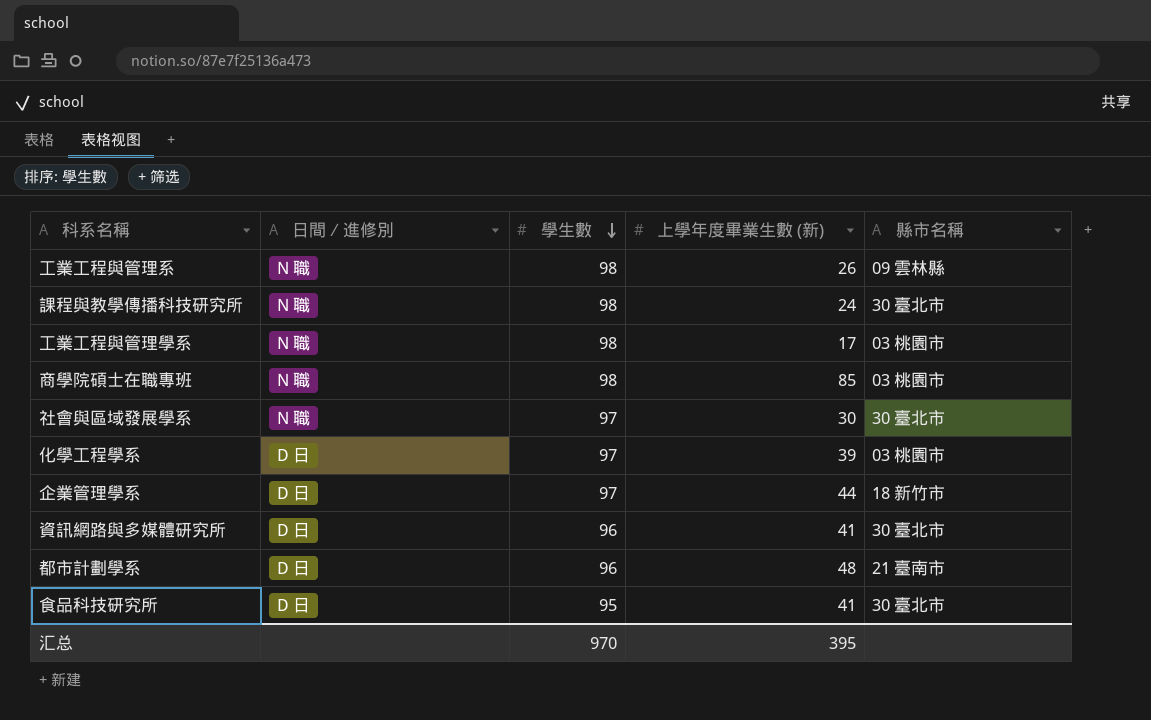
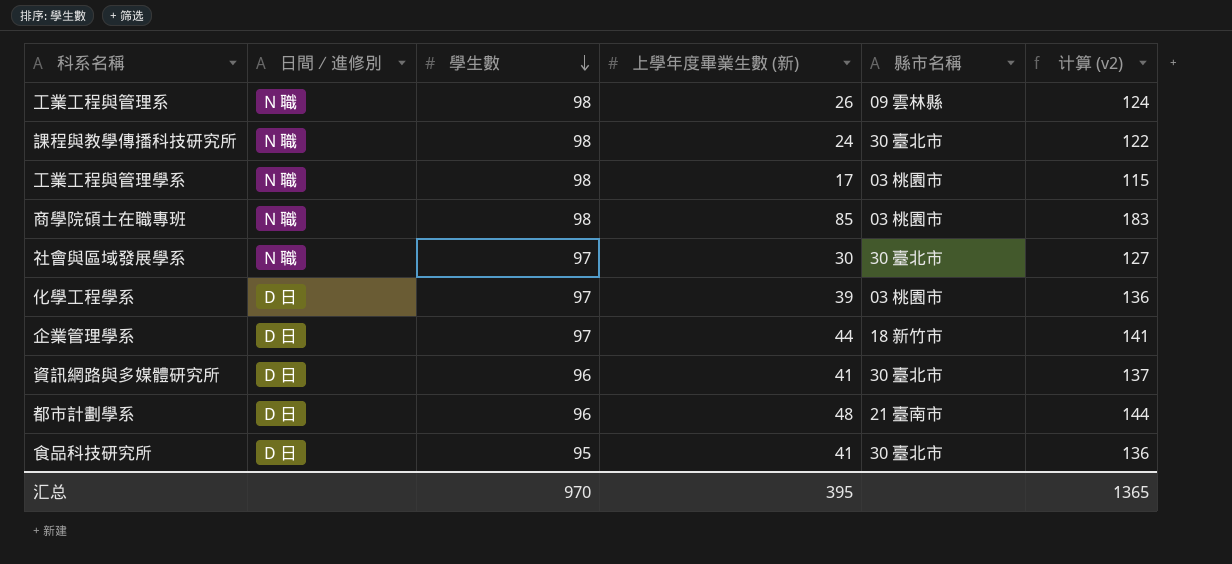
column 计算 (v2) | formula: none -> [學生數] + [上學年度畢業生數 (新)]

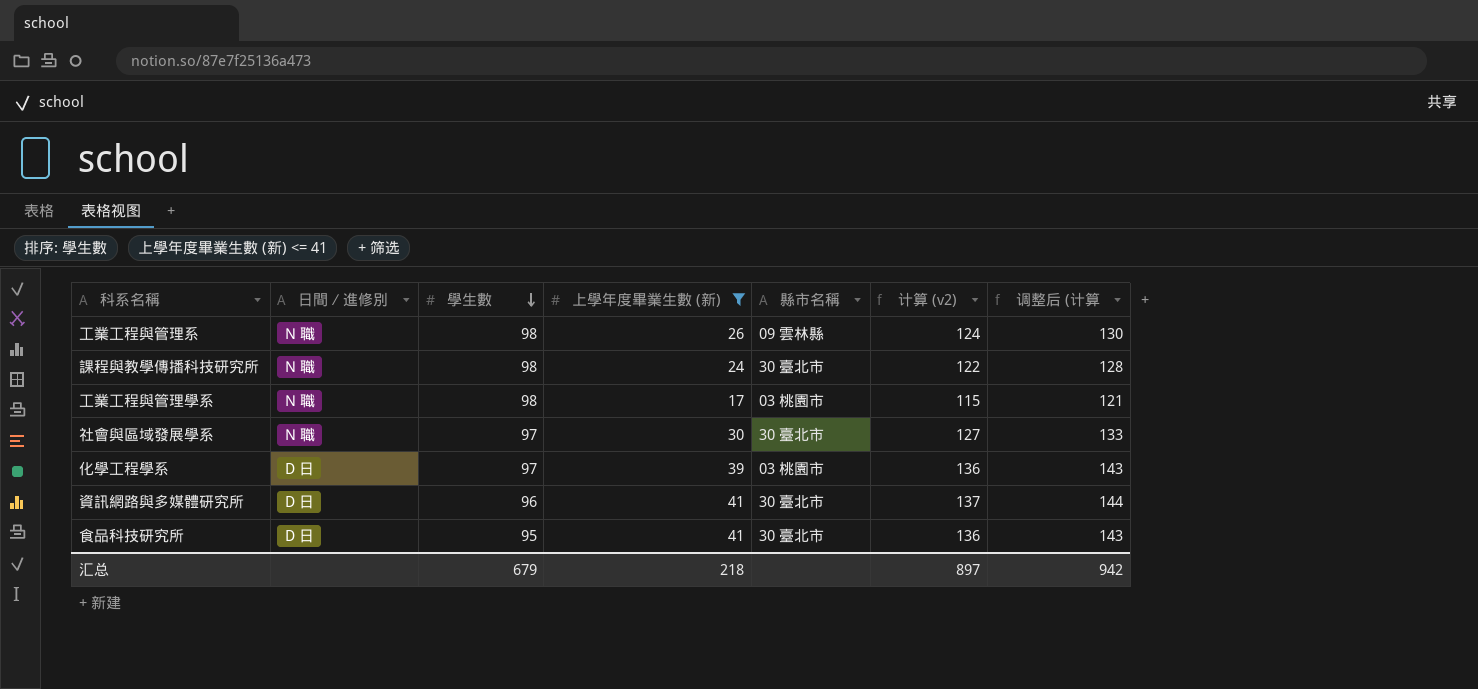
filter: none -> 上學年度畢業生數 (新) <= 41
column 调整后 (计算 | formula: none -> [计算 (v2)] * 1.05
汇总 | 學生數: 970 -> 679
汇总 | 上學年度畢業生數 (新): 395 -> 218
汇总 | 计算 (v2): 1365 -> 897

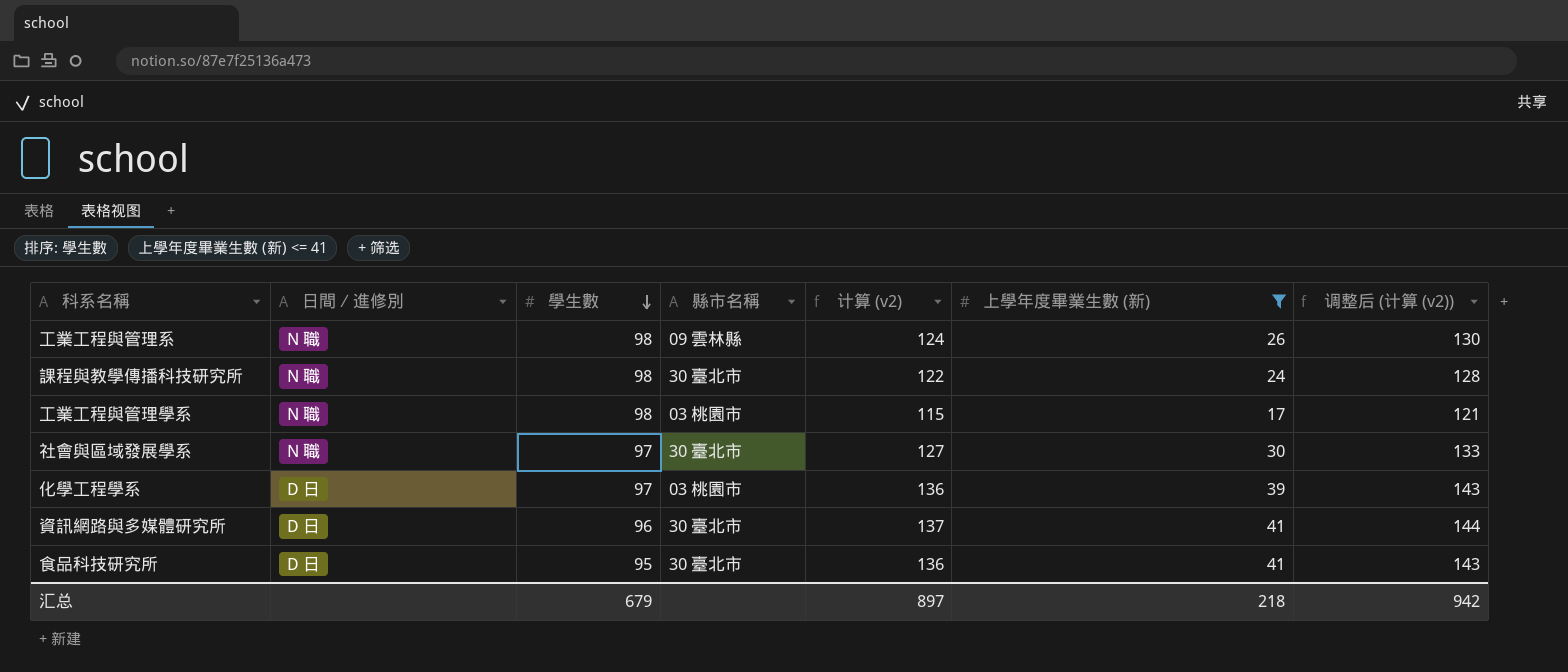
column 上學年度畢業生數 (新) | position: 4 -> 6
column name: 调整后 (计算 -> 调整后 (计算 (v2))

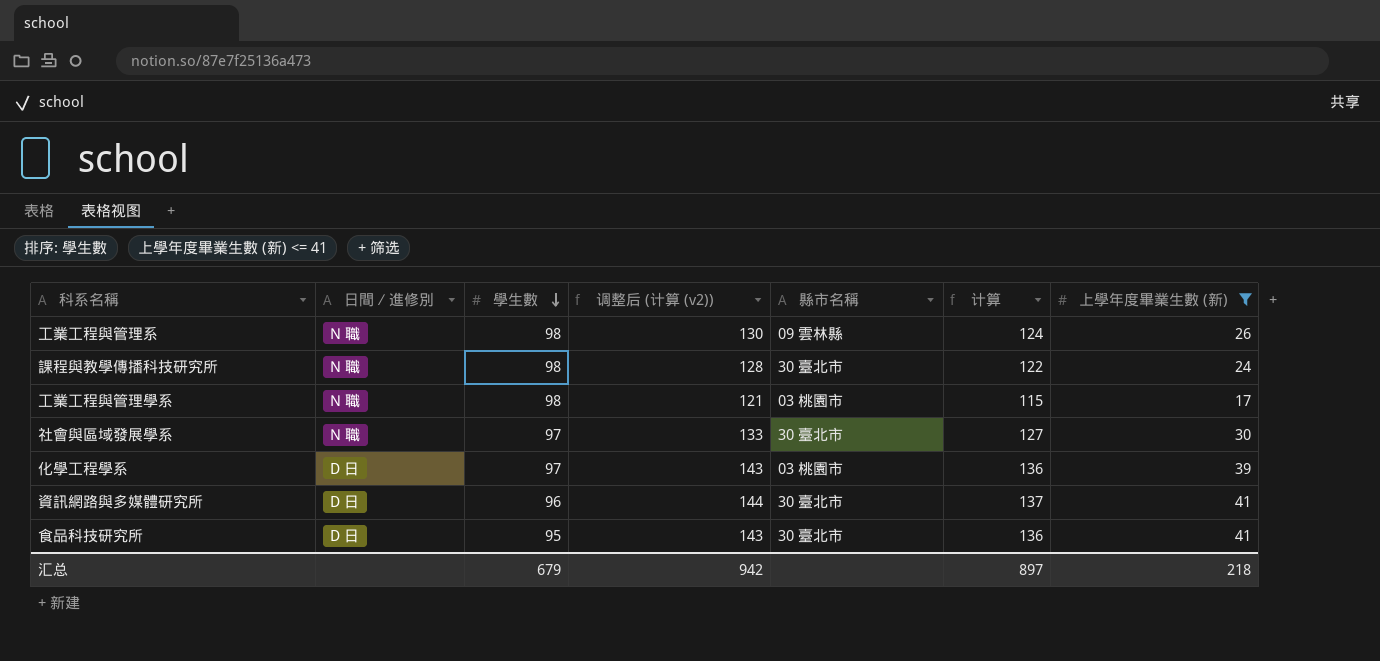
column 调整后 (计算 (v2)) | position: 7 -> 4
column name: 计算 (v2) -> 计算

